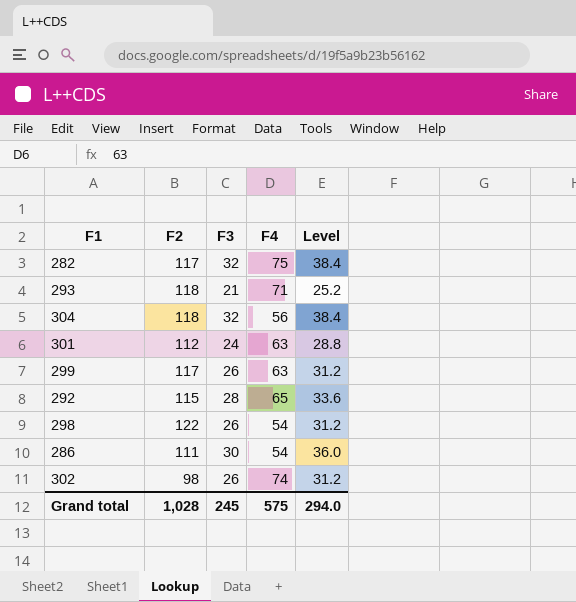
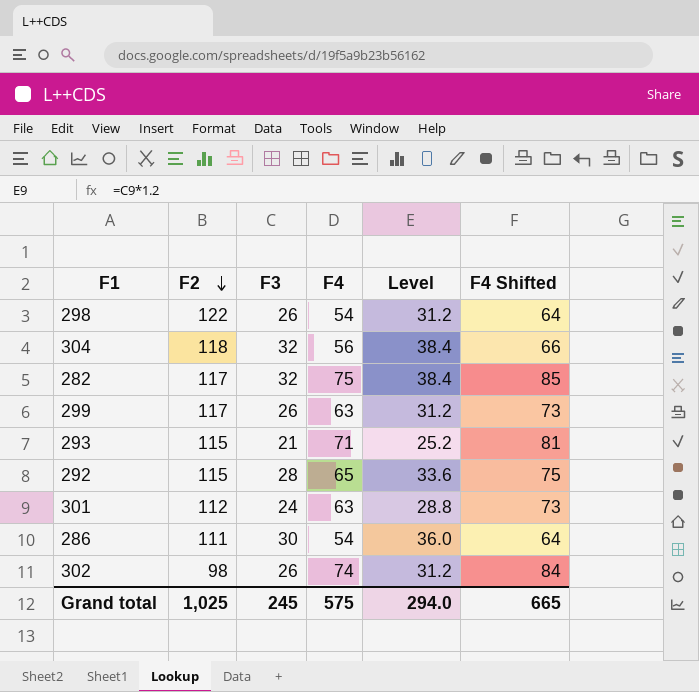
row order: none -> F2 descending
column F4 Shifted | formula: none -> [F4] + 10
293 | F2: 118 -> 115
Grand total | F2: 1,028 -> 1,025

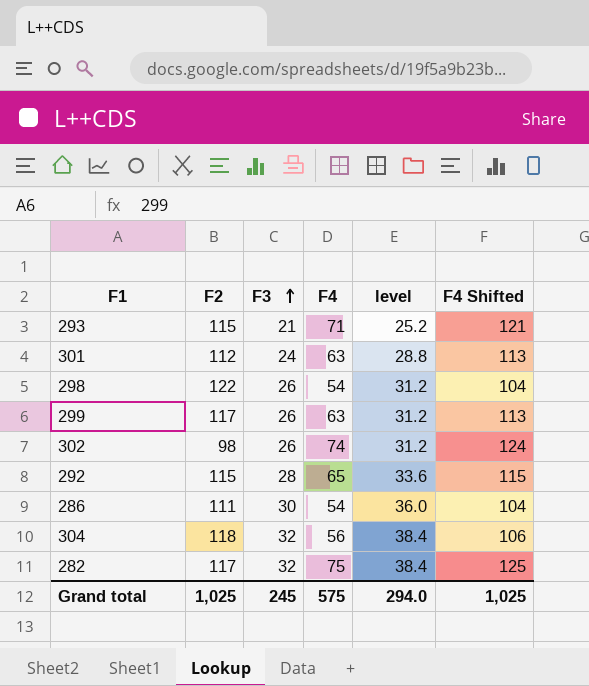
row order: F2 descending -> F3 ascending
column name: Level -> level
column F4 Shifted | formula: [F4] + 10 -> [F4] + 50
Grand total | F4 Shifted: 665 -> 1,025

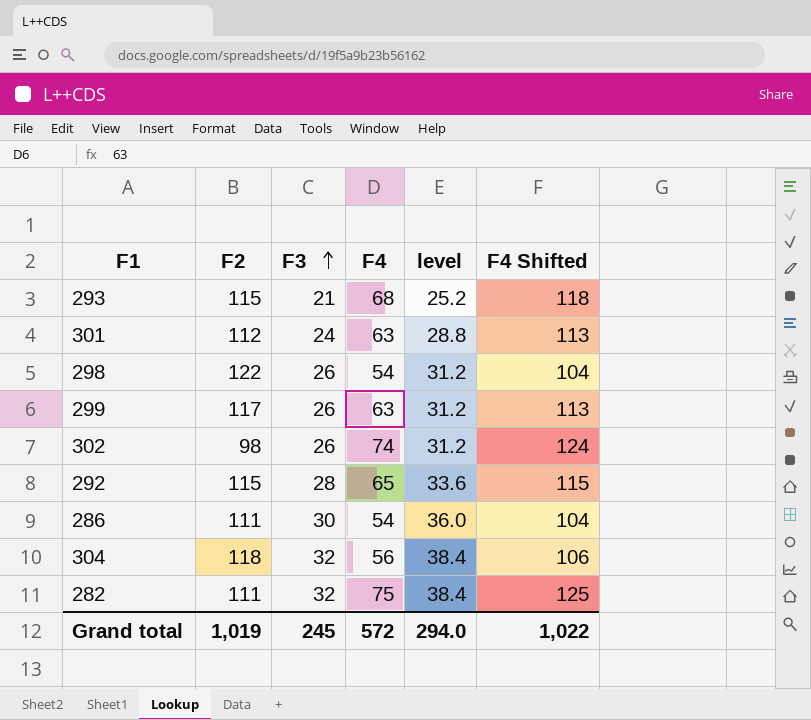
293 | F4: 71 -> 68
293 | F4 Shifted: 121 -> 118
282 | F2: 117 -> 111
Grand total | F2: 1,025 -> 1,019
Grand total | F4: 575 -> 572
Grand total | F4 Shifted: 1,025 -> 1,022

